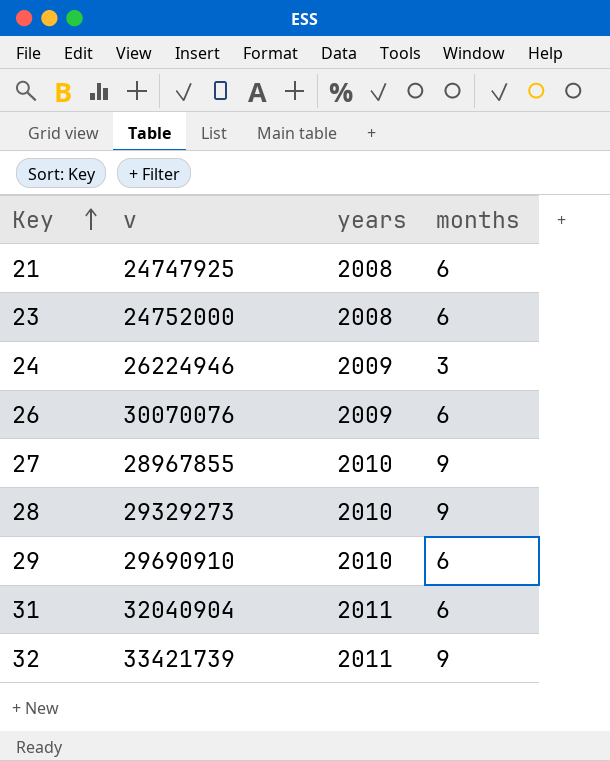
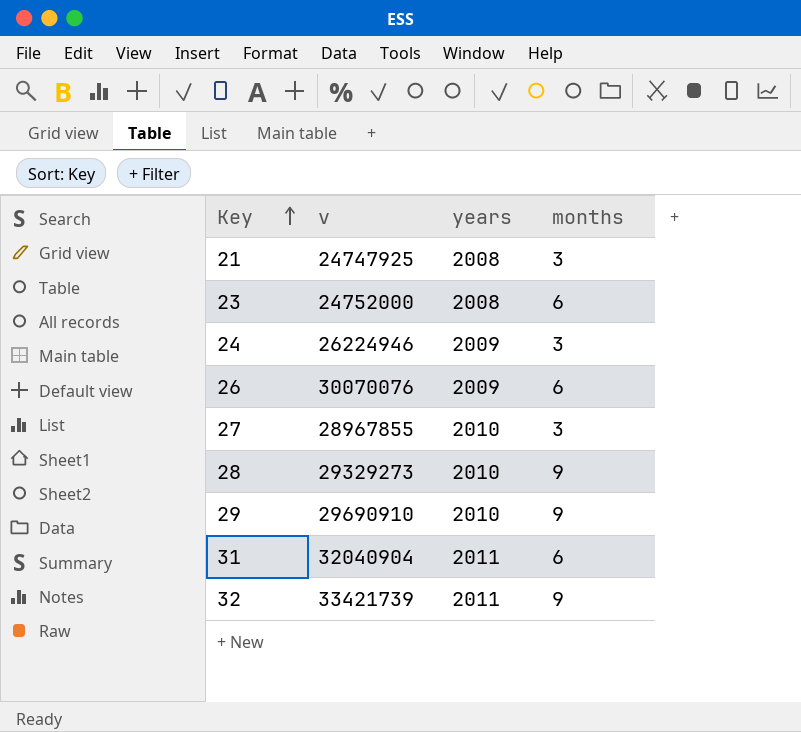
21 | months: 6 -> 3
27 | months: 9 -> 3
29 | months: 6 -> 9

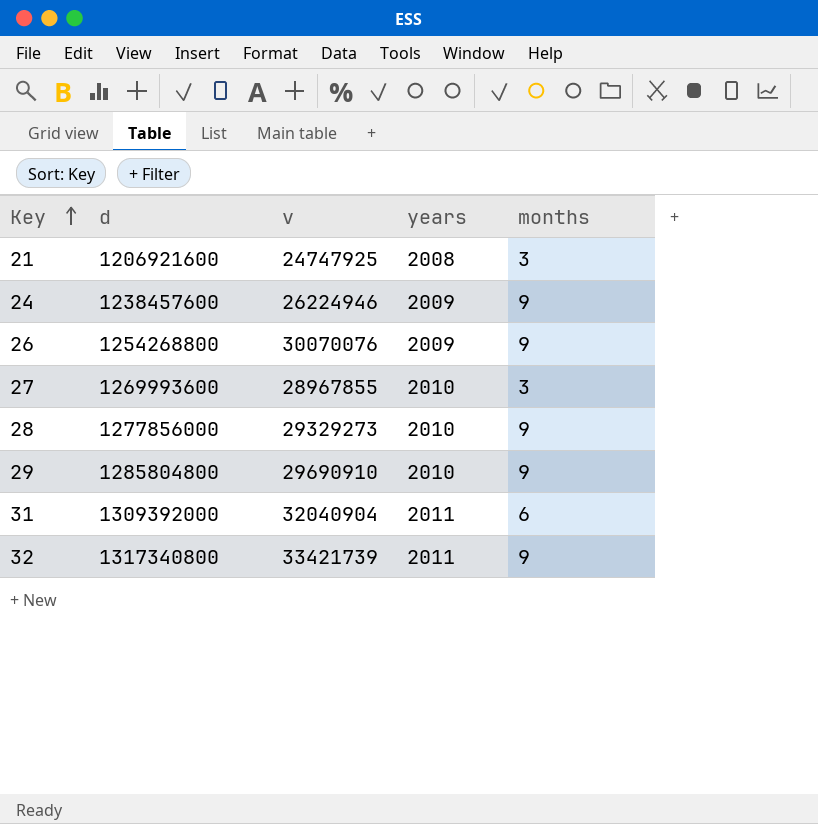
column d | position: none -> 2
row 23: 24752000 | 2008 | 6 -> none
24 | months: 3 -> 9
26 | months: 6 -> 9

